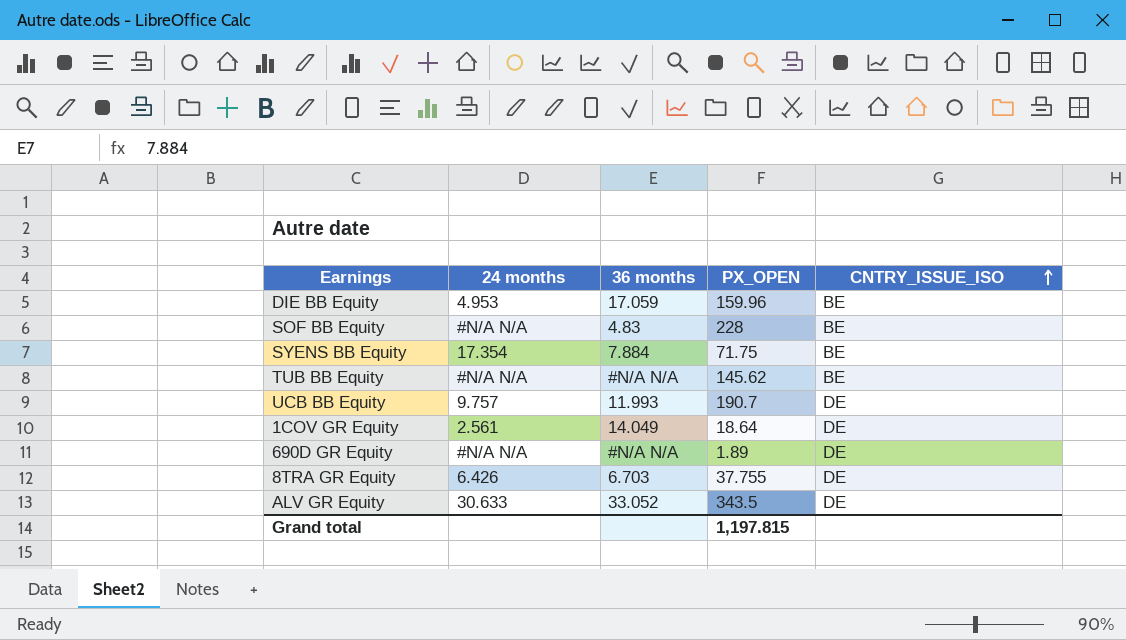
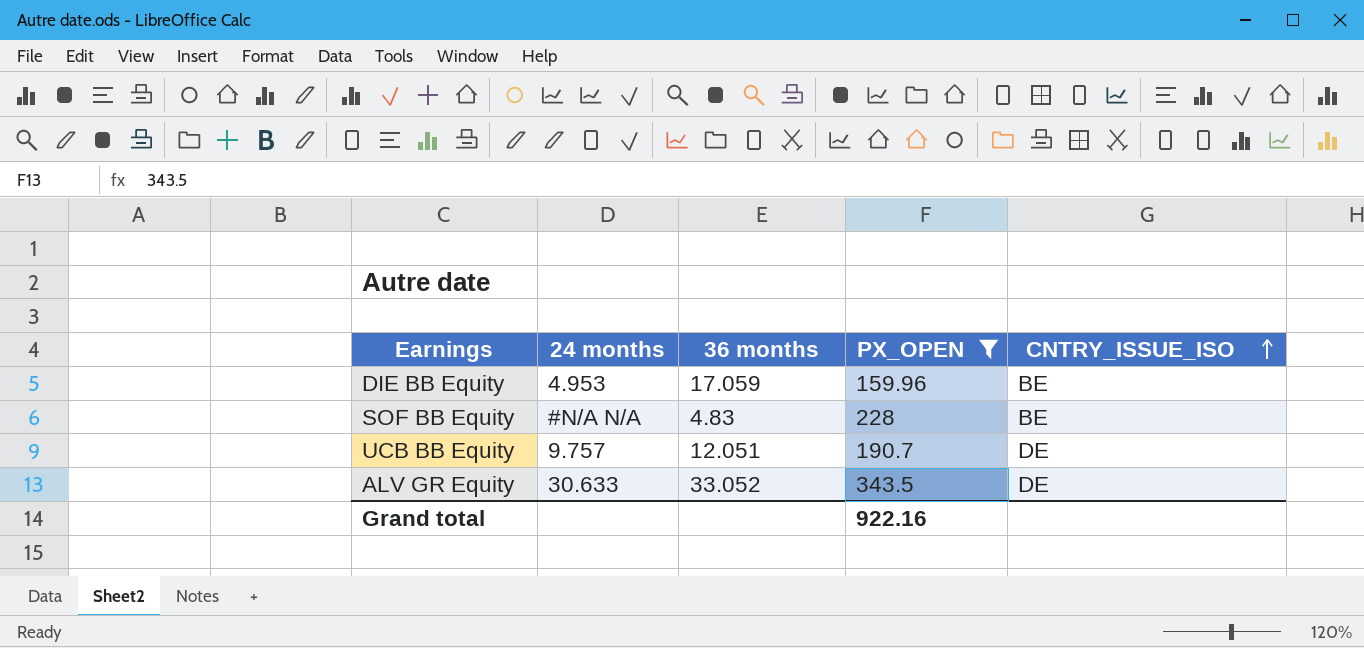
filter: none -> PX_OPEN >= 159.96
UCB BB Equity | 36 months: 11.993 -> 12.051
Grand total | PX_OPEN: 1,197.815 -> 922.16

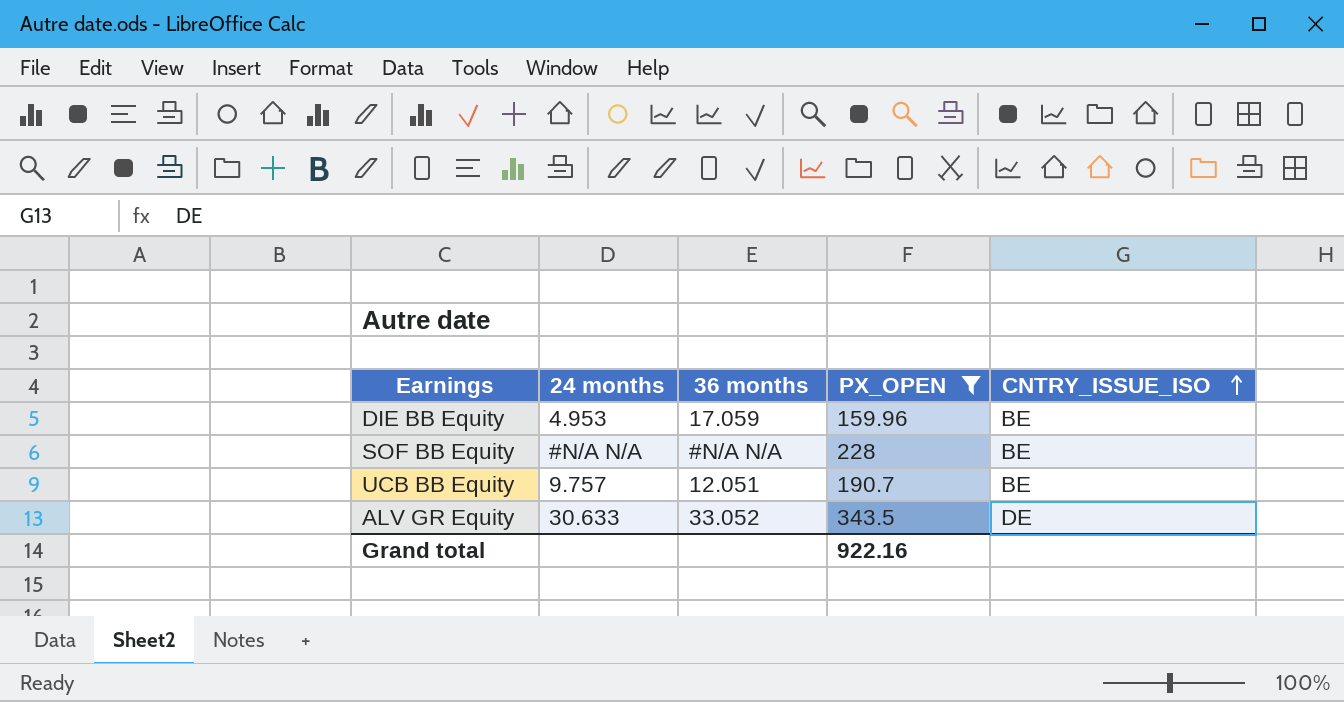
SOF BB Equity | 36 months: 4.83 -> #N/A N/A
UCB BB Equity | CNTRY_ISSUE_ISO: DE -> BE

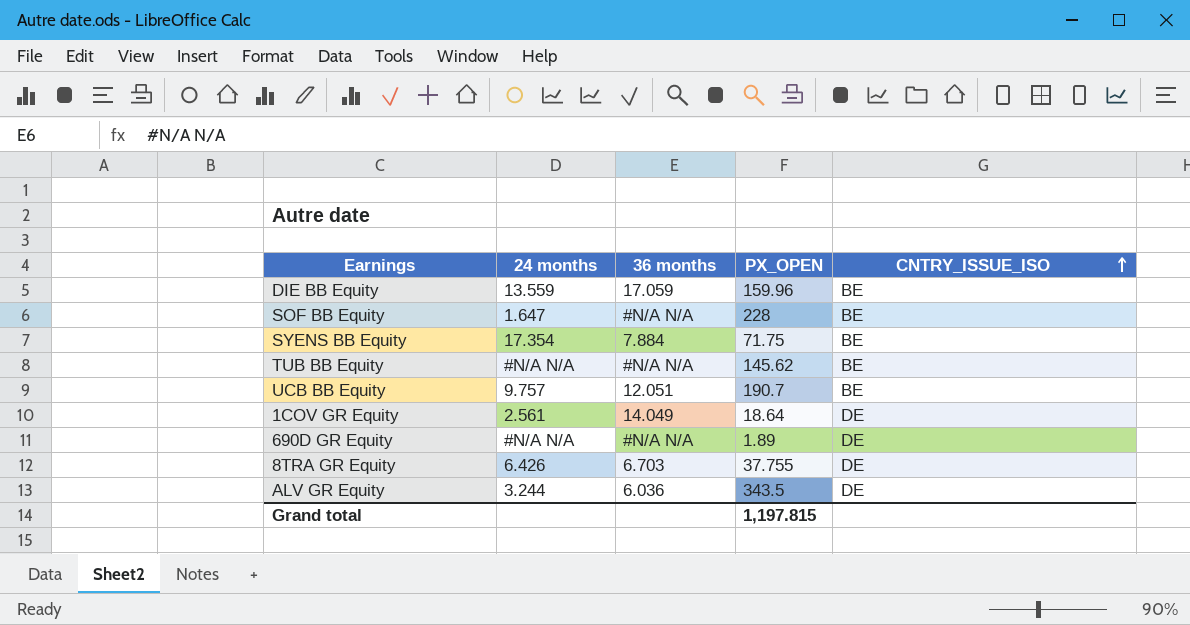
filter: PX_OPEN >= 159.96 -> none
DIE BB Equity | 24 months: 4.953 -> 13.559
SOF BB Equity | 24 months: #N/A N/A -> 1.647
ALV GR Equity | 24 months: 30.633 -> 3.244
ALV GR Equity | 36 months: 33.052 -> 6.036
Grand total | PX_OPEN: 922.16 -> 1,197.815

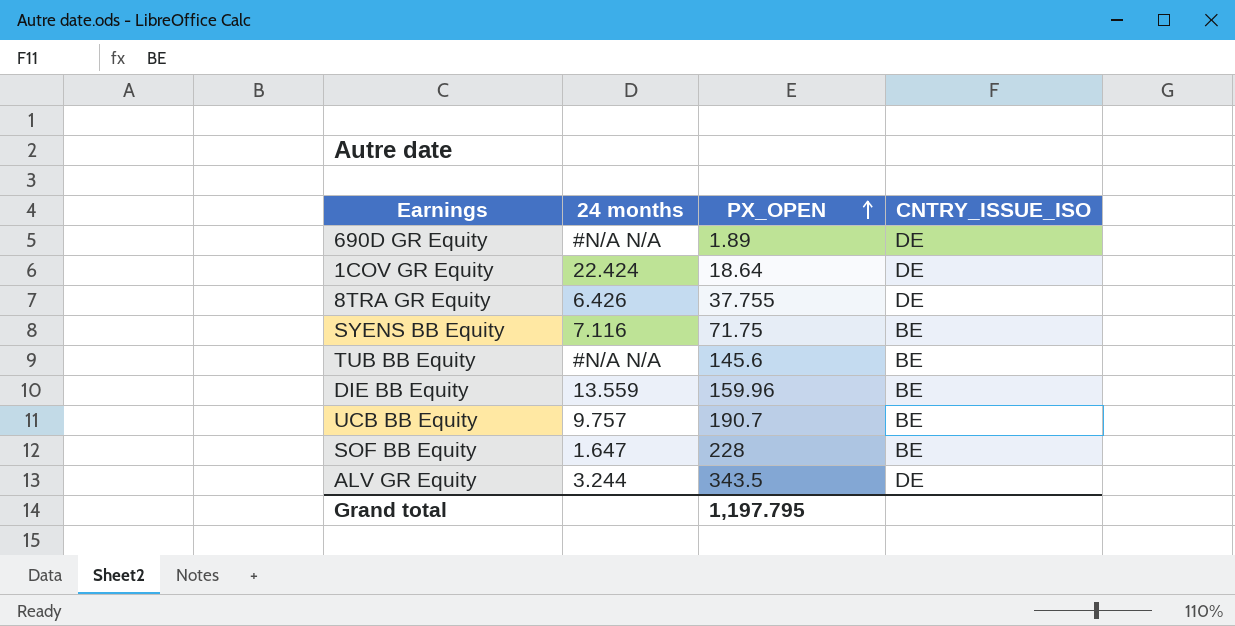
row order: CNTRY_ISSUE_ISO ascending -> PX_OPEN ascending
column 36 months | position: 3 -> none
1COV GR Equity | 24 months: 2.561 -> 22.424
SYENS BB Equity | 24 months: 17.354 -> 7.116
TUB BB Equity | PX_OPEN: 145.62 -> 145.6
Grand total | PX_OPEN: 1,197.815 -> 1,197.795

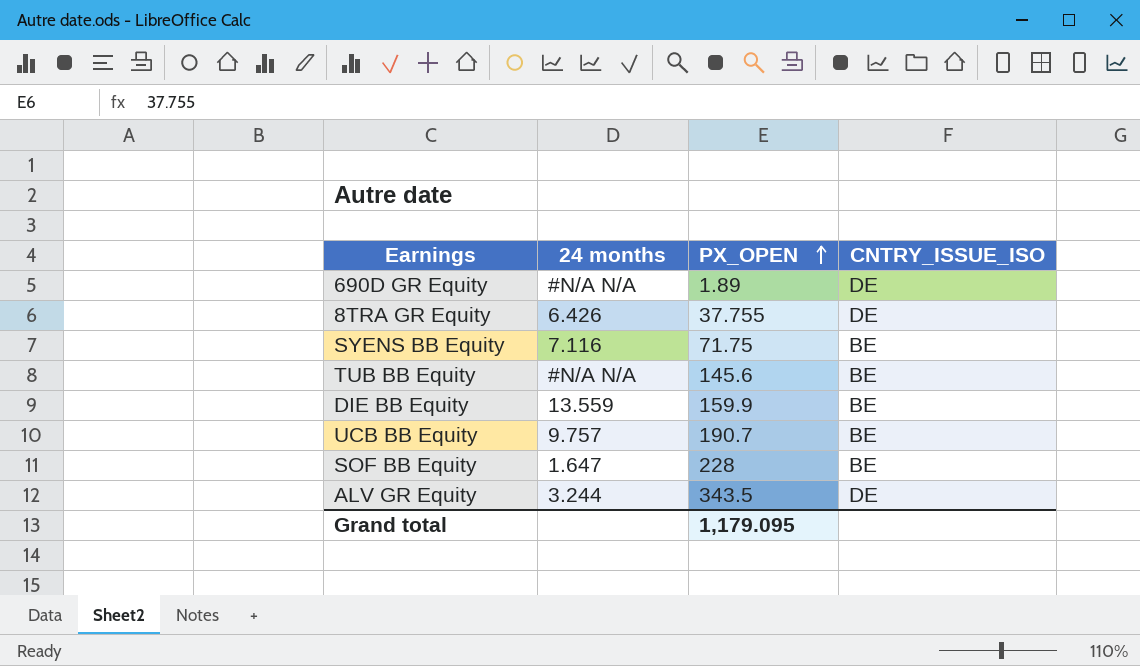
row 1COV GR Equity: 22.424 | 18.64 | DE -> none
DIE BB Equity | PX_OPEN: 159.96 -> 159.9
Grand total | PX_OPEN: 1,197.795 -> 1,179.095

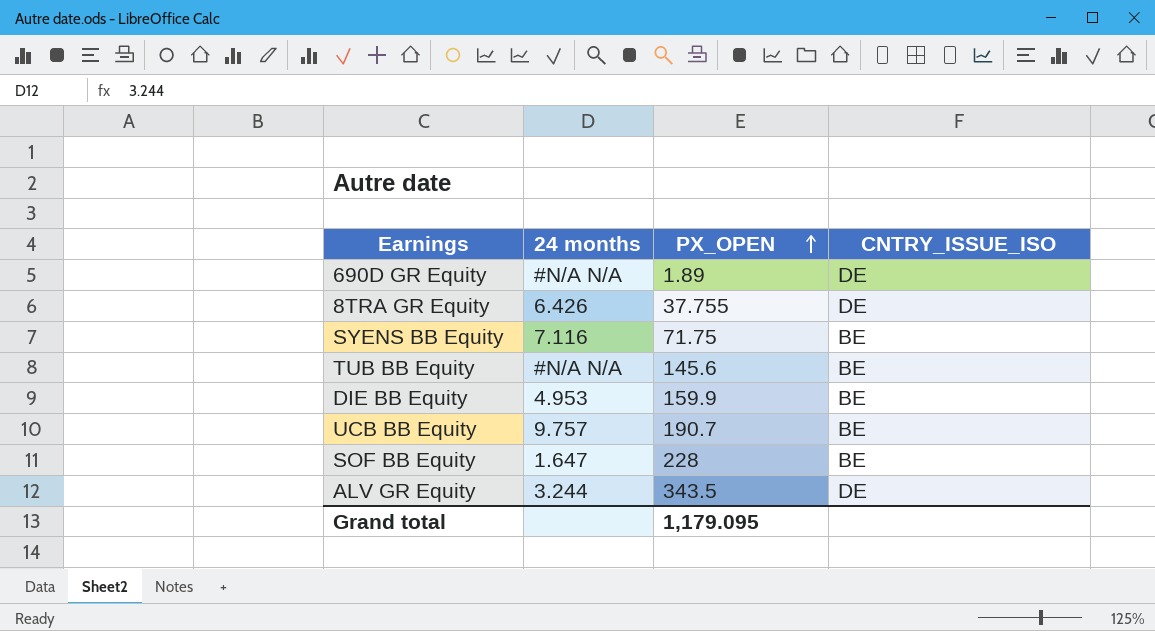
DIE BB Equity | 24 months: 13.559 -> 4.953

